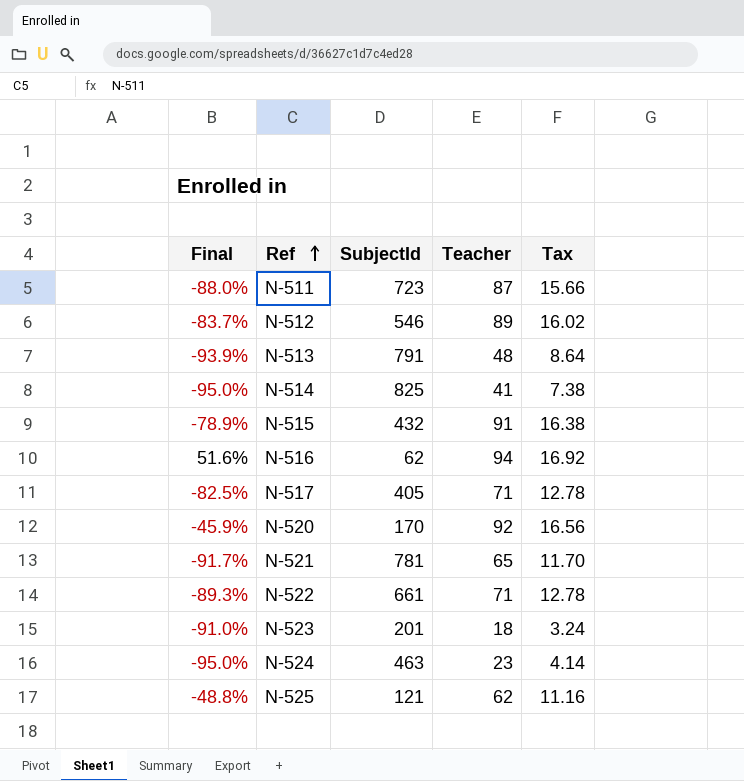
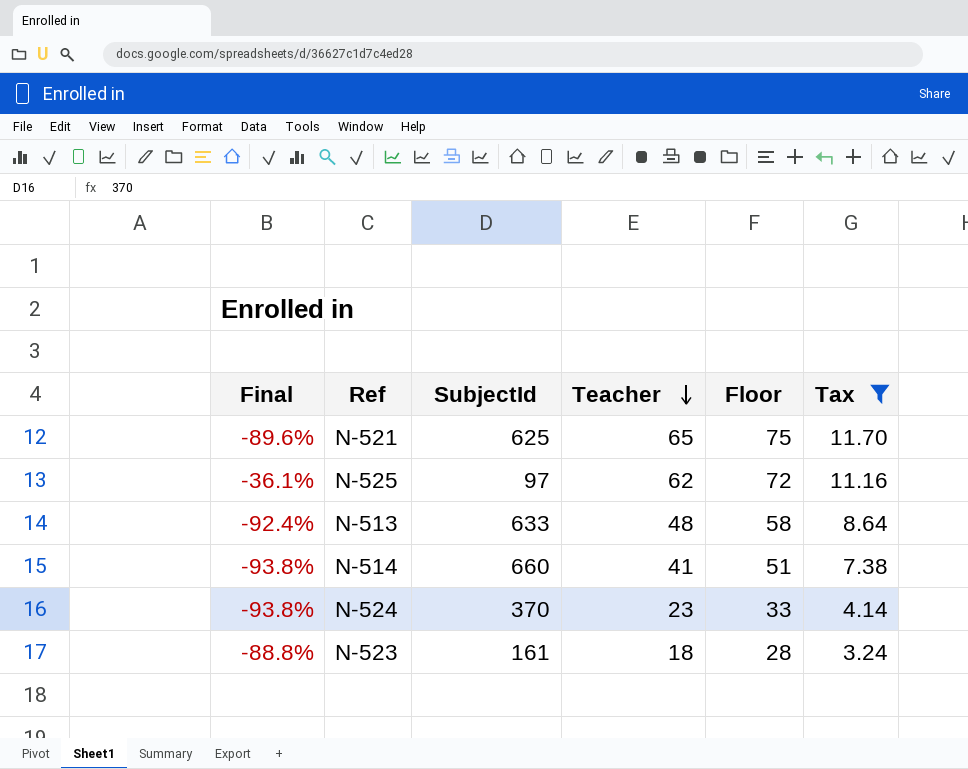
filter: none -> Tax <= 11.70
row order: Ref ascending -> Teacher descending
column Floor | formula: none -> [Teacher] + 10
N-521 | Final: -91.7% -> -89.6%
N-521 | SubjectId: 781 -> 625
N-525 | Final: -48.8% -> -36.1%
N-525 | SubjectId: 121 -> 97
N-513 | Final: -93.9% -> -92.4%
N-513 | SubjectId: 791 -> 633
N-514 | Final: -95.0% -> -93.8%
N-514 | SubjectId: 825 -> 660
N-524 | Final: -95.0% -> -93.8%
N-524 | SubjectId: 463 -> 370
N-523 | Final: -91.0% -> -88.8%
N-523 | SubjectId: 201 -> 161

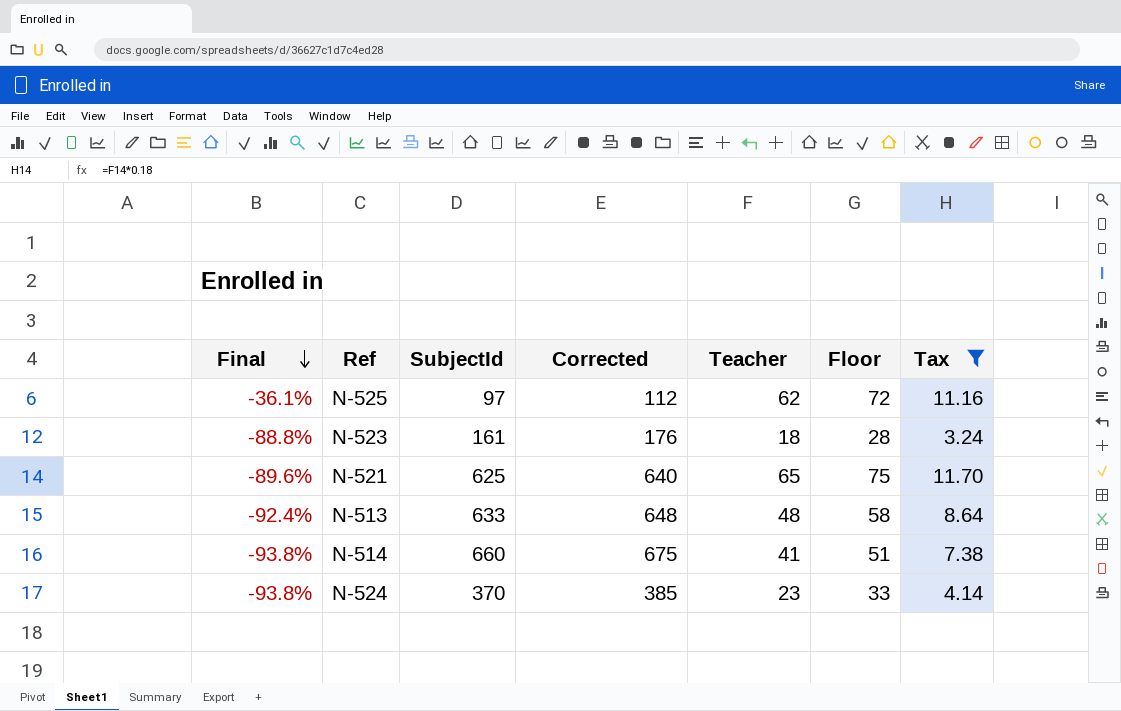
row order: Teacher descending -> Final descending
column Corrected | formula: none -> [SubjectId] + 15

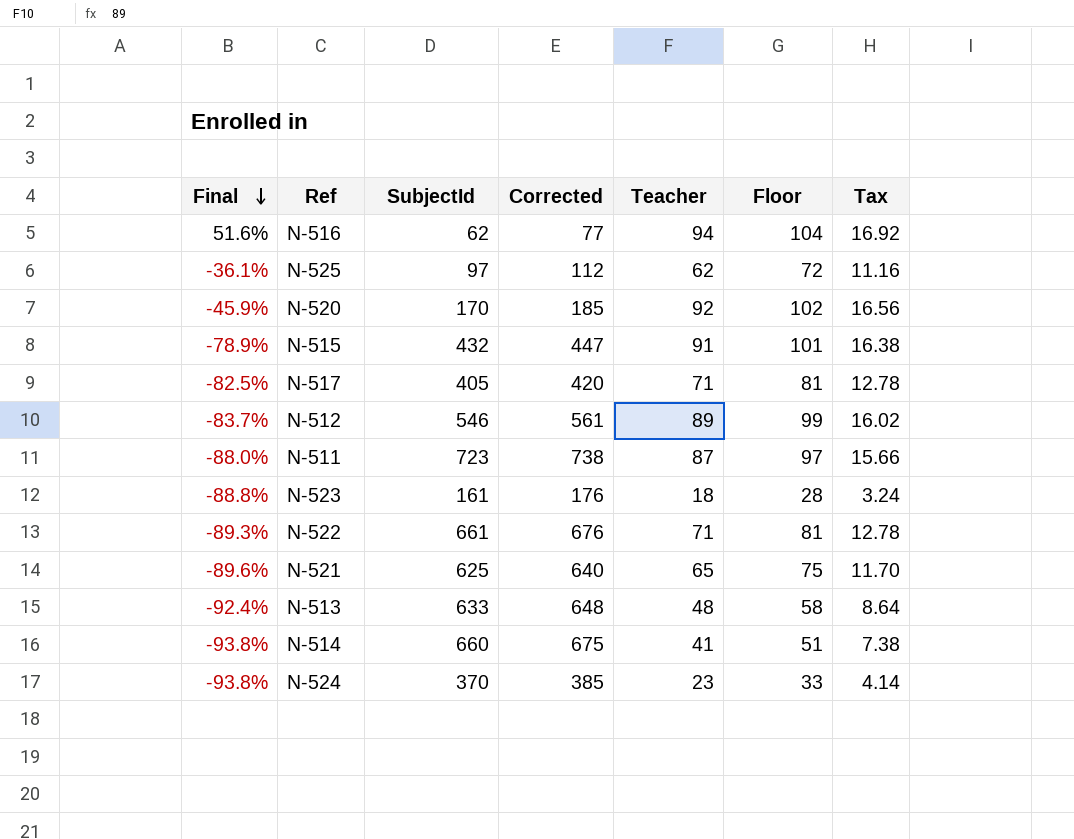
filter: Tax <= 11.70 -> none

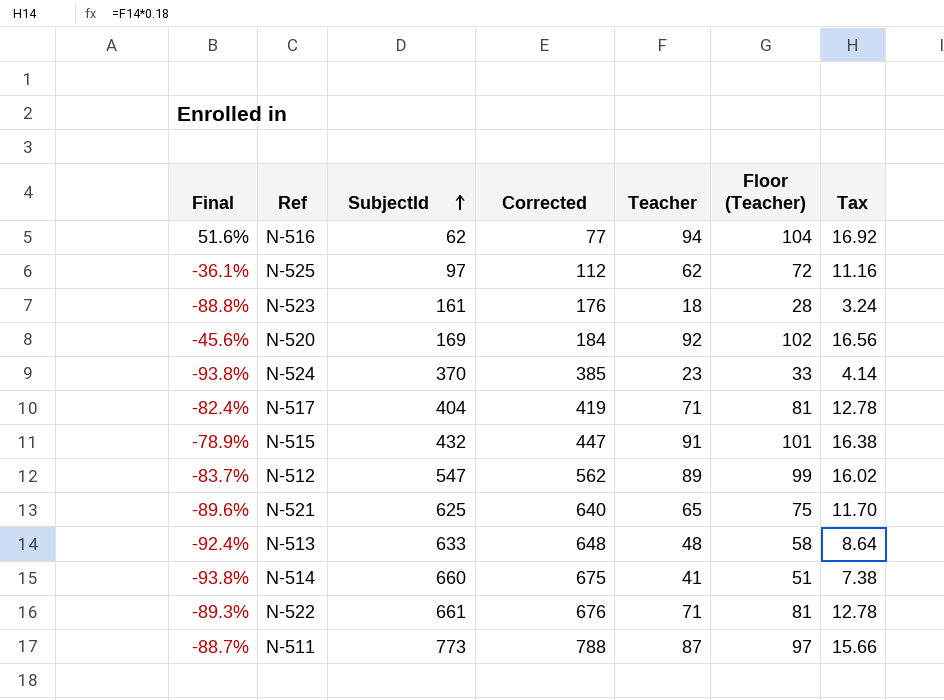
row order: Final descending -> SubjectId ascending
column name: Floor -> Floor (Teacher)
N-520 | Final: -45.9% -> -45.6%
N-520 | SubjectId: 170 -> 169
N-520 | Corrected: 185 -> 184
N-517 | Final: -82.5% -> -82.4%
N-517 | SubjectId: 405 -> 404
N-517 | Corrected: 420 -> 419
N-512 | SubjectId: 546 -> 547
N-512 | Corrected: 561 -> 562
N-511 | Final: -88.0% -> -88.7%
N-511 | SubjectId: 723 -> 773
N-511 | Corrected: 738 -> 788

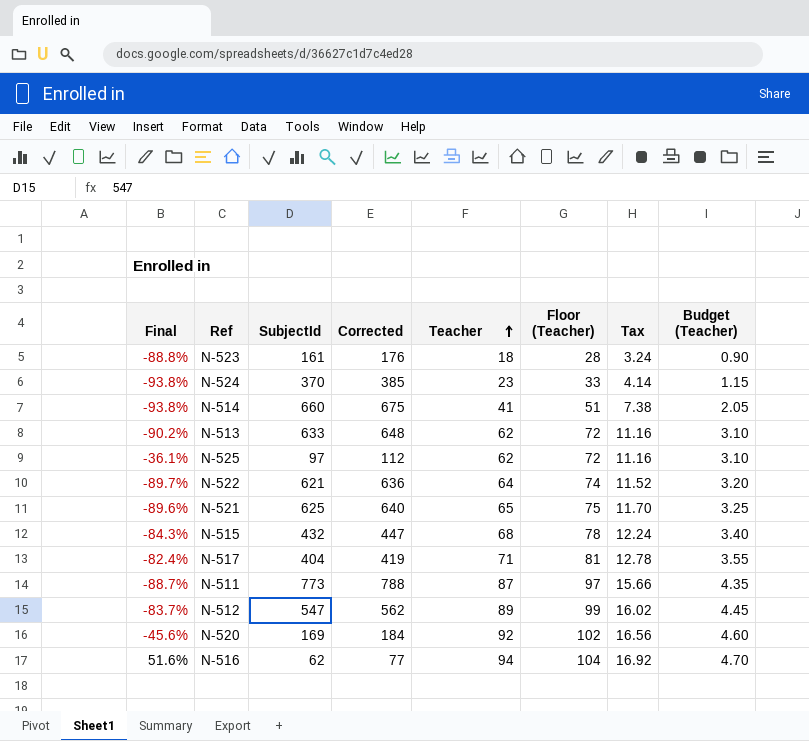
row order: SubjectId ascending -> Teacher ascending
column Budget (Teacher) | formula: none -> [Teacher] * 0.05
N-513 | Final: -92.4% -> -90.2%
N-513 | Teacher: 48 -> 62
N-513 | Floor (Teacher): 58 -> 72
N-513 | Tax: 8.64 -> 11.16
N-522 | Final: -89.3% -> -89.7%
N-522 | SubjectId: 661 -> 621
N-522 | Corrected: 676 -> 636
N-522 | Teacher: 71 -> 64
N-522 | Floor (Teacher): 81 -> 74
N-522 | Tax: 12.78 -> 11.52
N-515 | Final: -78.9% -> -84.3%
N-515 | Teacher: 91 -> 68
N-515 | Floor (Teacher): 101 -> 78
N-515 | Tax: 16.38 -> 12.24

